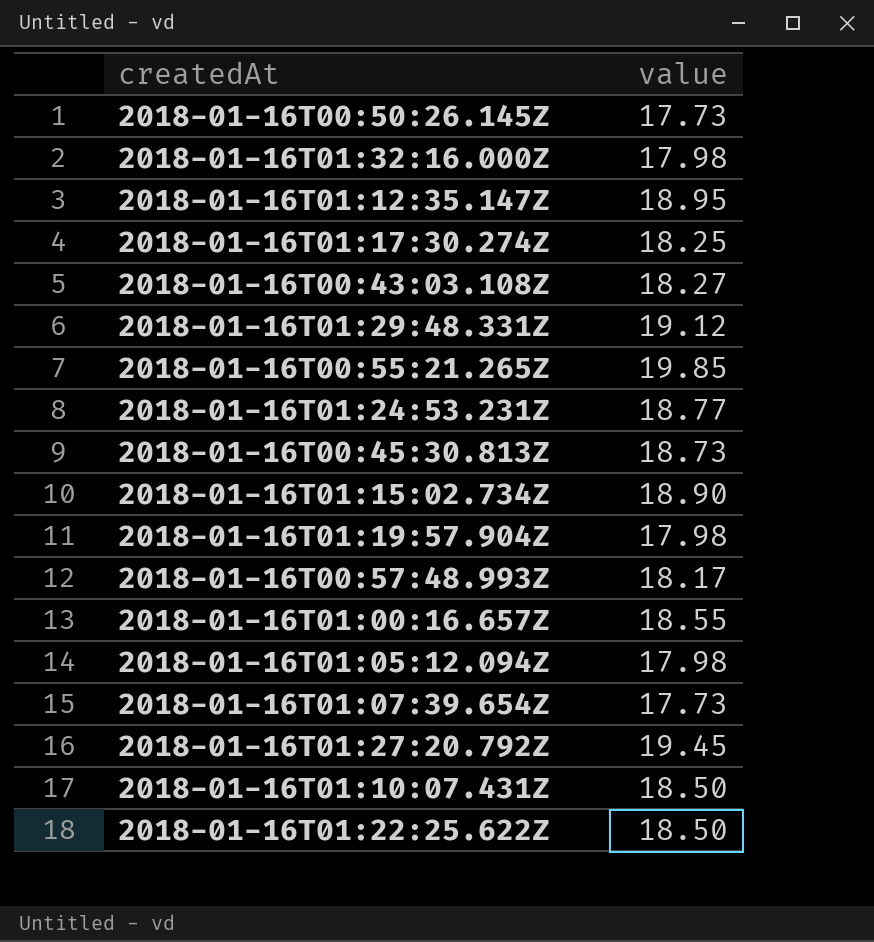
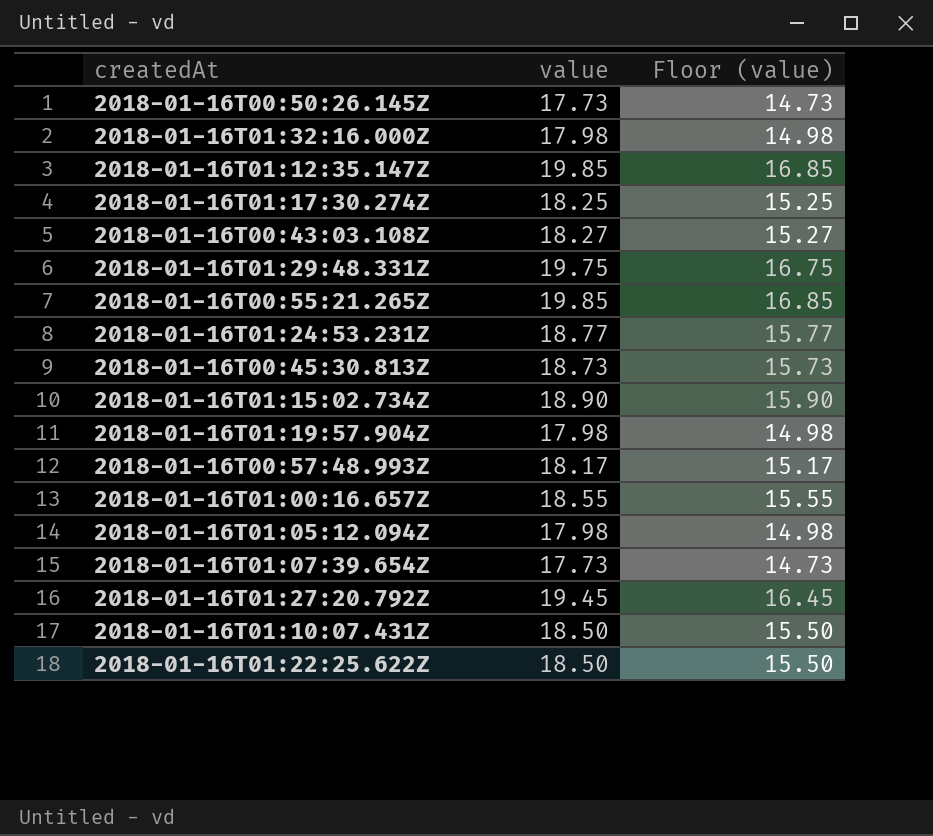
column Floor (value) | formula: none -> [value] - 3
2018-01-16T01:12:35.147Z | value: 18.95 -> 19.85
2018-01-16T01:29:48.331Z | value: 19.12 -> 19.75

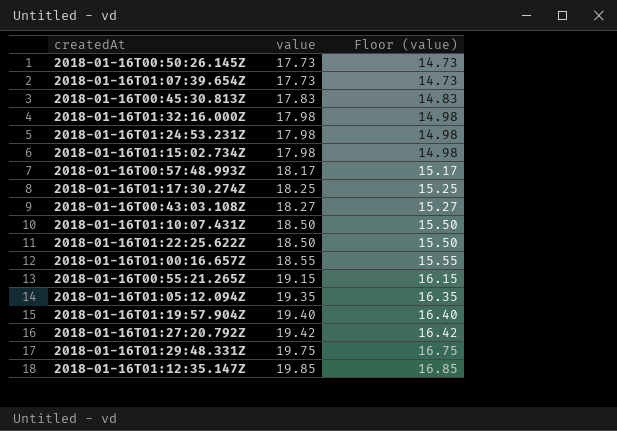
row order: none -> value ascending
2018-01-16T00:45:30.813Z | value: 18.73 -> 17.83
2018-01-16T00:45:30.813Z | Floor (value): 15.73 -> 14.83
2018-01-16T01:24:53.231Z | value: 18.77 -> 17.98
2018-01-16T01:24:53.231Z | Floor (value): 15.77 -> 14.98
2018-01-16T01:15:02.734Z | value: 18.90 -> 17.98
2018-01-16T01:15:02.734Z | Floor (value): 15.90 -> 14.98
2018-01-16T00:55:21.265Z | value: 19.85 -> 19.15
2018-01-16T00:55:21.265Z | Floor (value): 16.85 -> 16.15
2018-01-16T01:05:12.094Z | value: 17.98 -> 19.35
2018-01-16T01:05:12.094Z | Floor (value): 14.98 -> 16.35
2018-01-16T01:19:57.904Z | value: 17.98 -> 19.40
2018-01-16T01:19:57.904Z | Floor (value): 14.98 -> 16.40
2018-01-16T01:27:20.792Z | value: 19.45 -> 19.42
2018-01-16T01:27:20.792Z | Floor (value): 16.45 -> 16.42

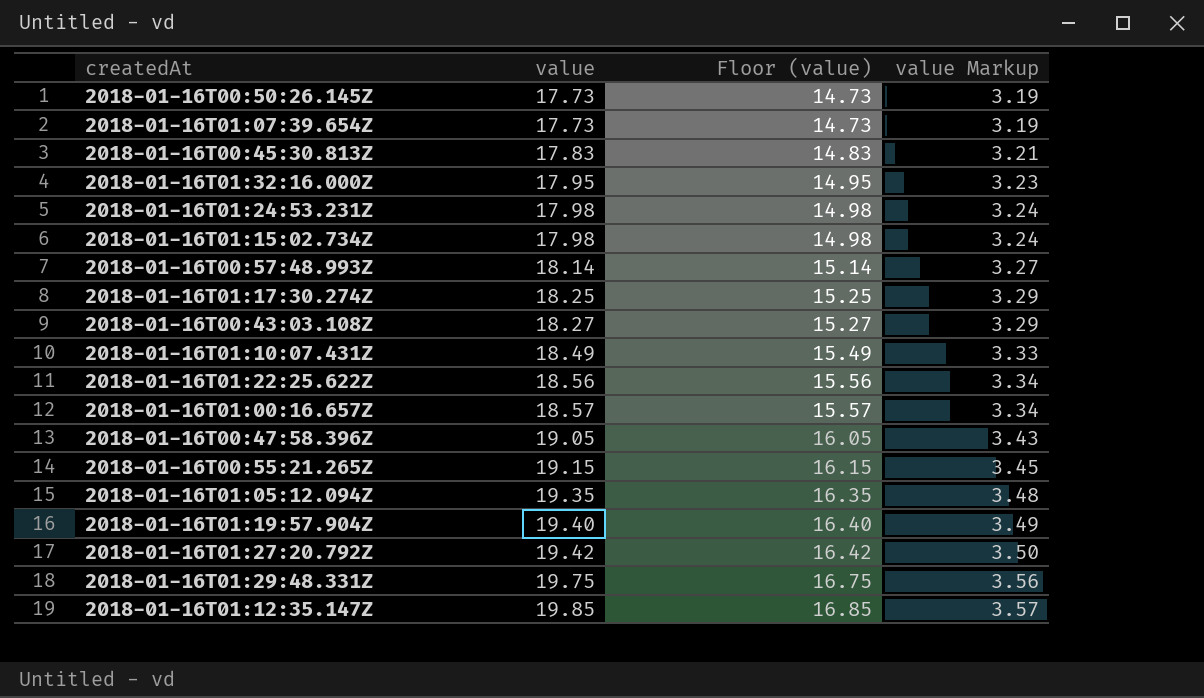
column value Markup | formula: none -> [value] * 0.18
2018-01-16T01:32:16.000Z | value: 17.98 -> 17.95
2018-01-16T01:32:16.000Z | Floor (value): 14.98 -> 14.95
2018-01-16T00:57:48.993Z | value: 18.17 -> 18.14
2018-01-16T00:57:48.993Z | Floor (value): 15.17 -> 15.14
2018-01-16T01:10:07.431Z | value: 18.50 -> 18.49
2018-01-16T01:10:07.431Z | Floor (value): 15.50 -> 15.49
2018-01-16T01:22:25.622Z | value: 18.50 -> 18.56
2018-01-16T01:22:25.622Z | Floor (value): 15.50 -> 15.56
2018-01-16T01:00:16.657Z | value: 18.55 -> 18.57
2018-01-16T01:00:16.657Z | Floor (value): 15.55 -> 15.57
row 2018-01-16T00:47:58.396Z: none -> 19.05 | 16.05 | 3.43

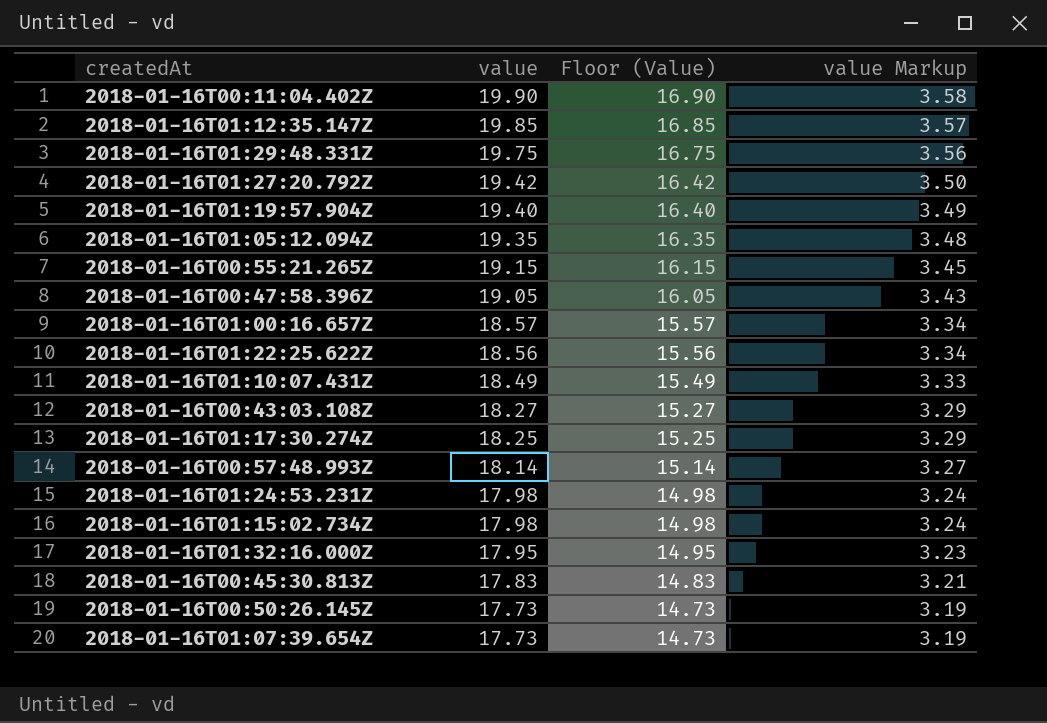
row order: value ascending -> value descending
column name: Floor (value) -> Floor (Value)
row 2018-01-16T00:11:04.402Z: none -> 19.90 | 16.90 | 3.58

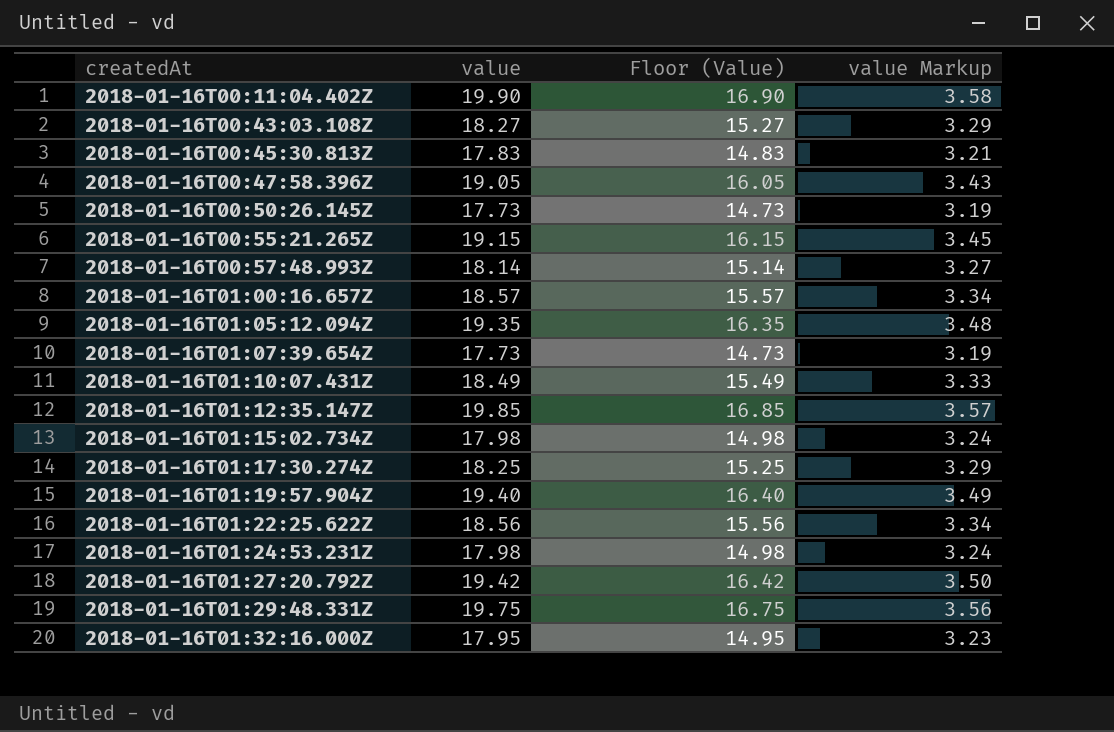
row order: value descending -> createdAt ascending

